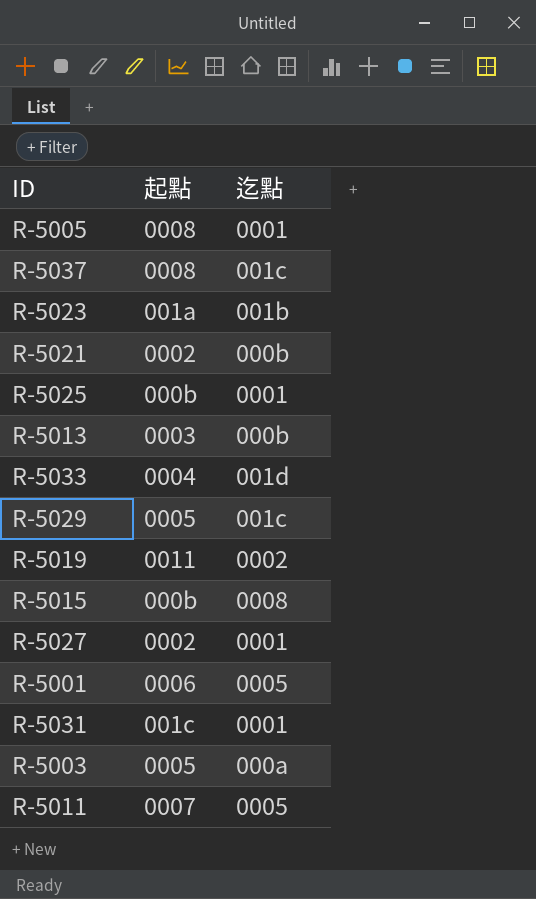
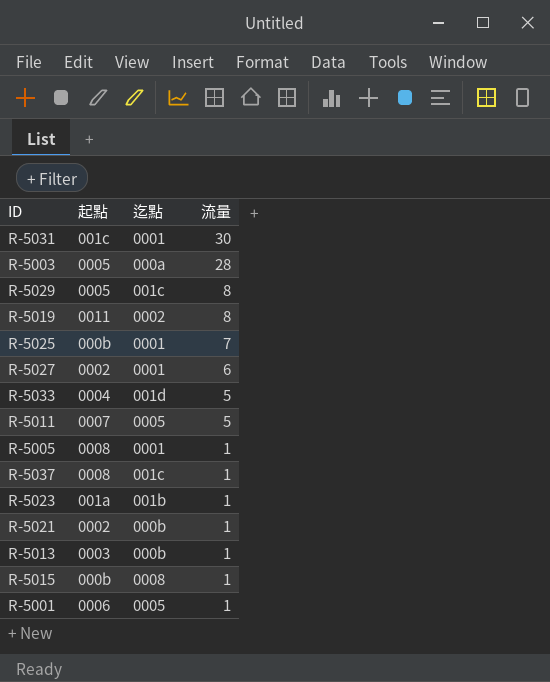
row order: none -> 流量 descending
column 流量 | position: none -> 4

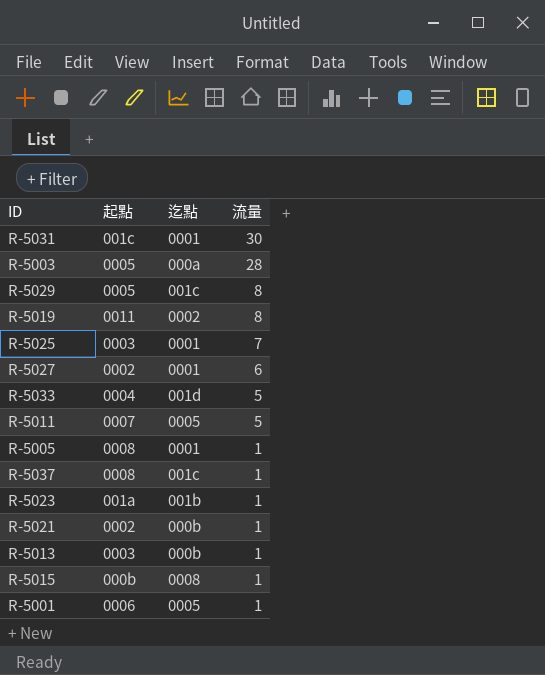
R-5025 | 起點: 000b -> 0003

